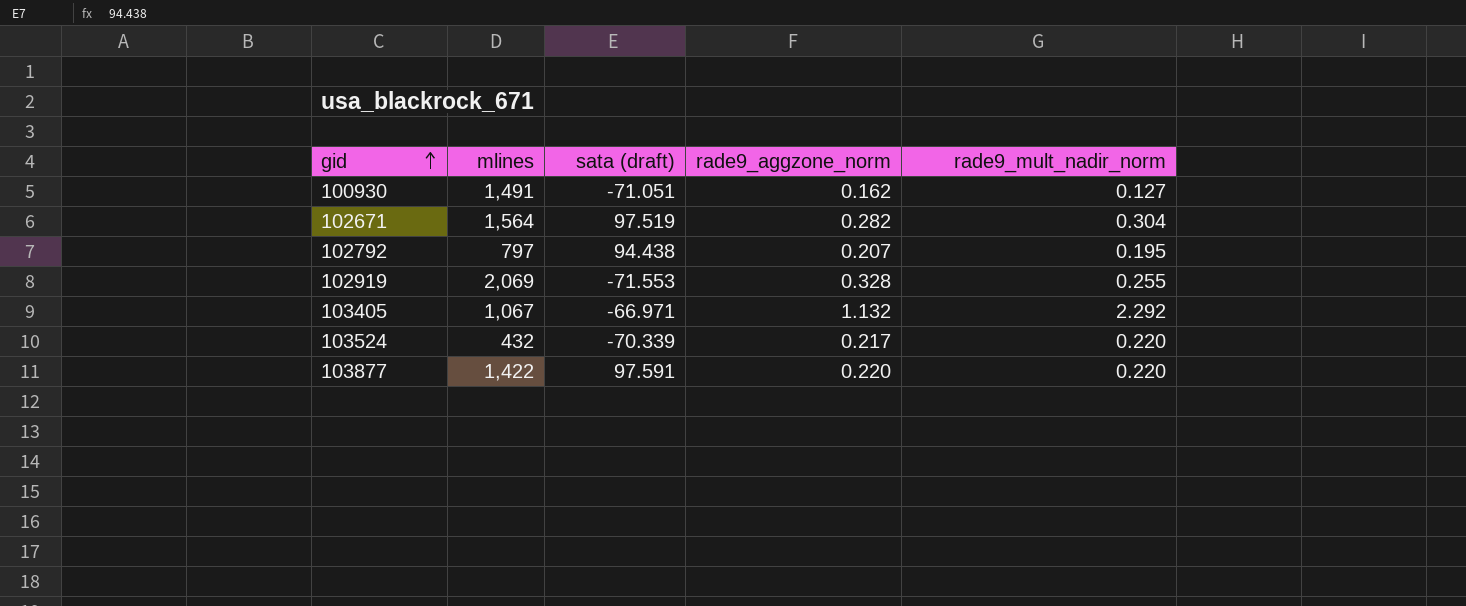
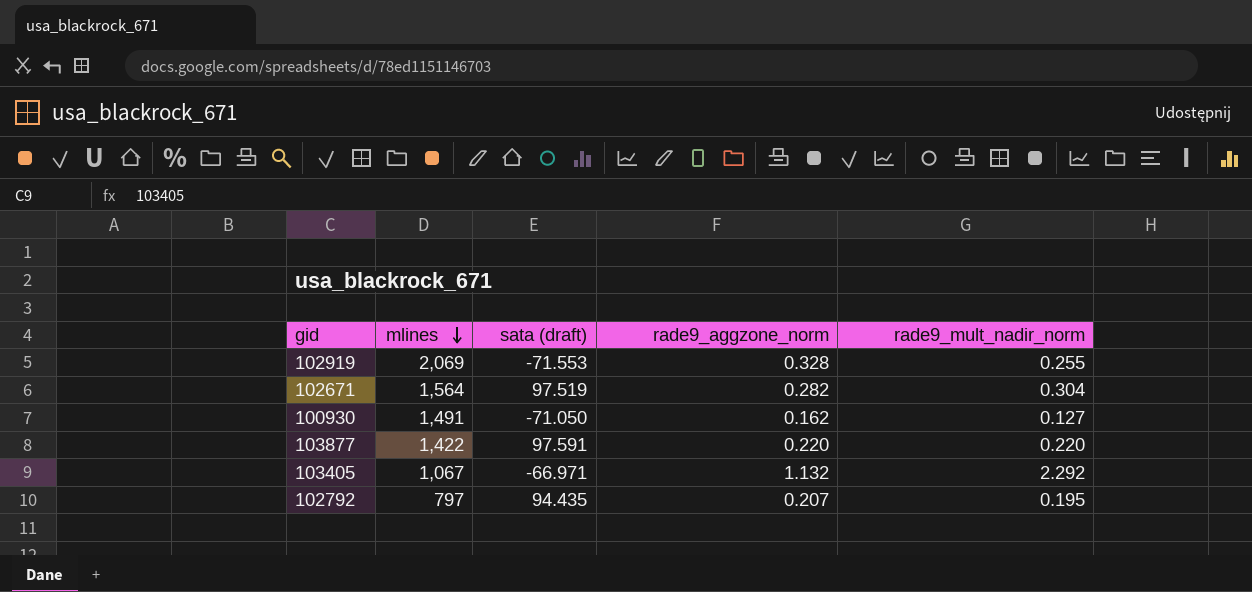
row order: gid ascending -> mlines descending
row 103524: 432 | -70.339 | 0.217 | 0.220 -> none
100930 | sata (draft): -71.051 -> -71.050
102792 | sata (draft): 94.438 -> 94.435

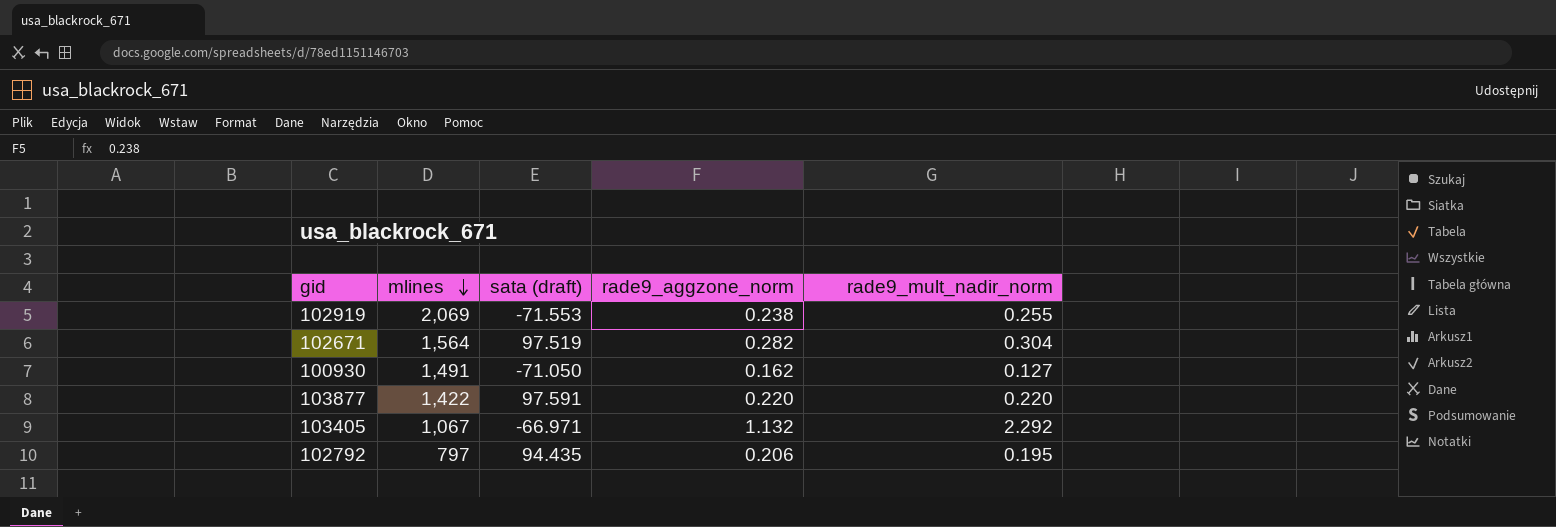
102919 | rade9_aggzone_norm: 0.328 -> 0.238
102792 | rade9_aggzone_norm: 0.207 -> 0.206

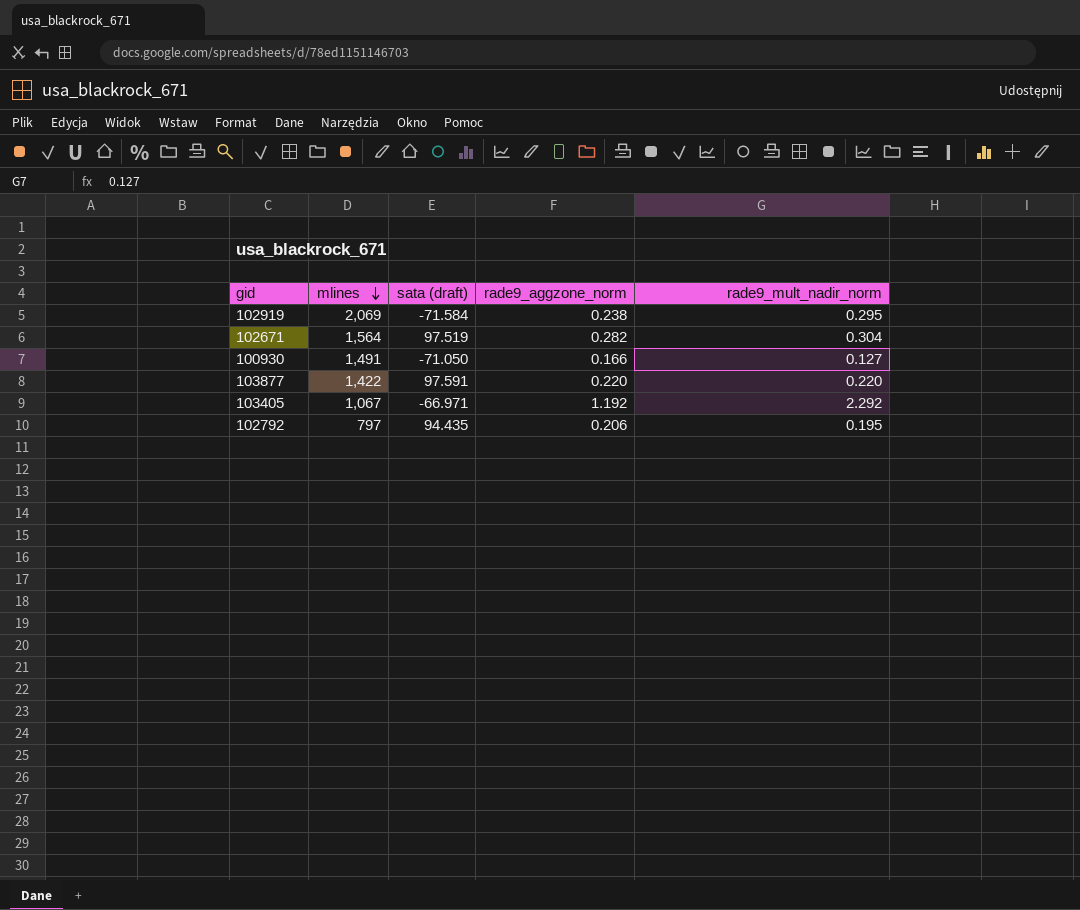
102919 | sata (draft): -71.553 -> -71.584
102919 | rade9_mult_nadir_norm: 0.255 -> 0.295
100930 | rade9_aggzone_norm: 0.162 -> 0.166
103405 | rade9_aggzone_norm: 1.132 -> 1.192

